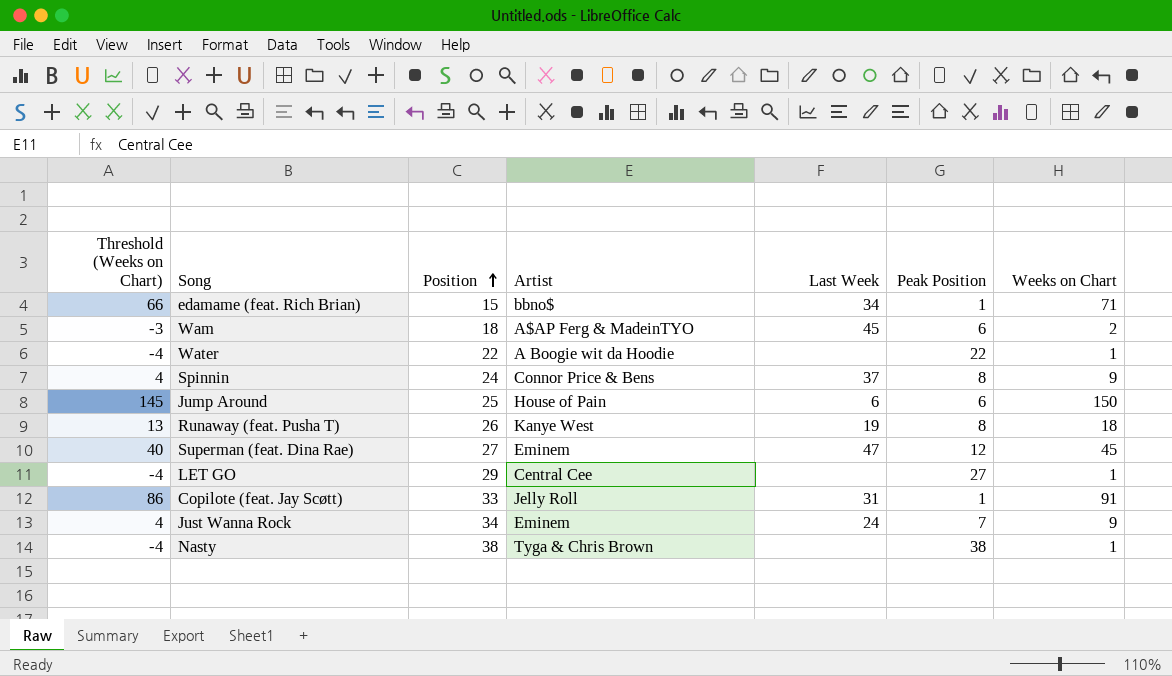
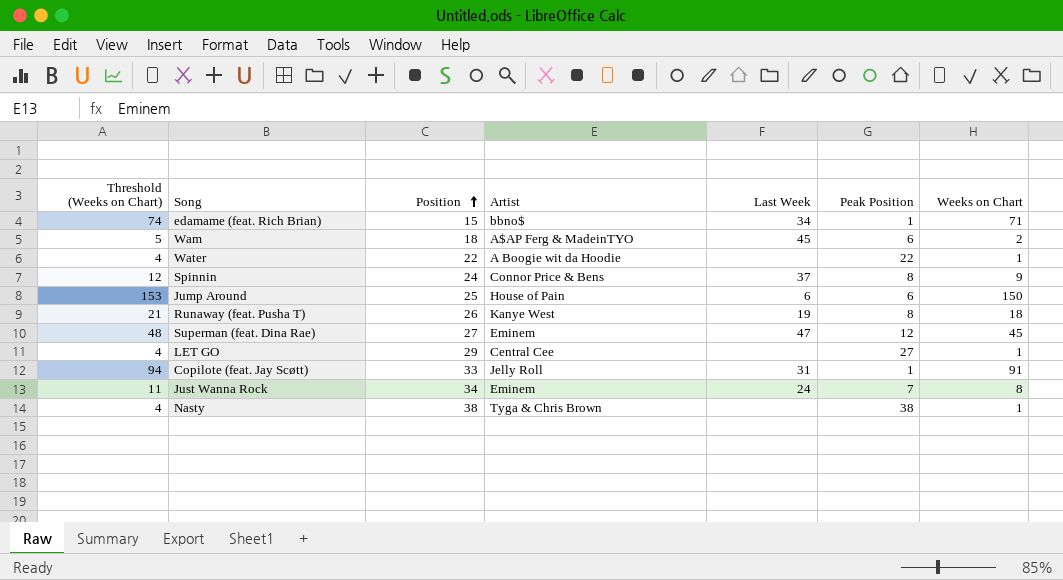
column Threshold (Weeks on Chart) | formula: [Weeks on Chart] - 5 -> [Weeks on Chart] + 3
Just Wanna Rock | Weeks on Chart: 9 -> 8

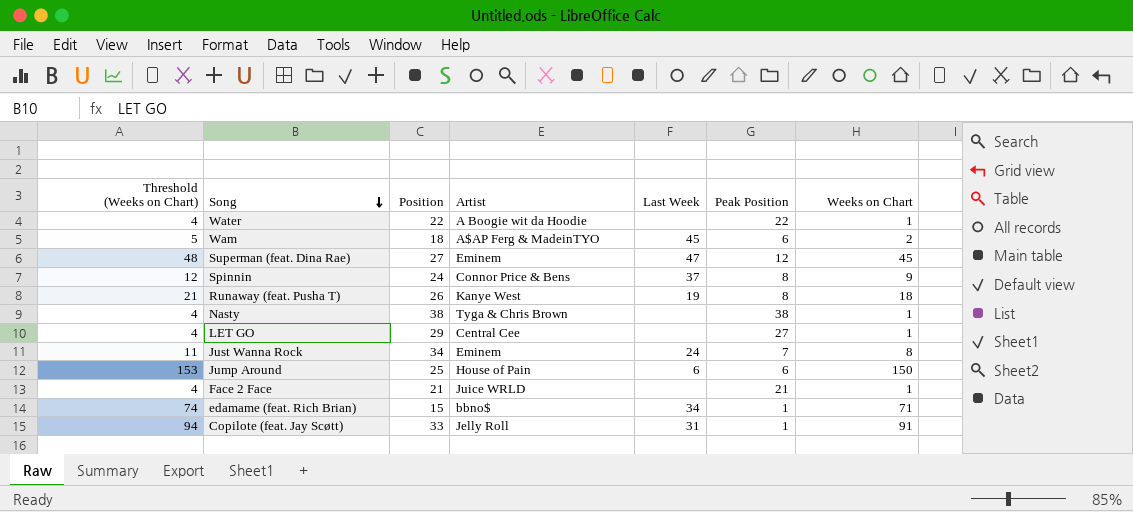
row order: Position ascending -> Song descending
row Face 2 Face: none -> 4 | 21 | Juice WRLD | none | 21 | 1

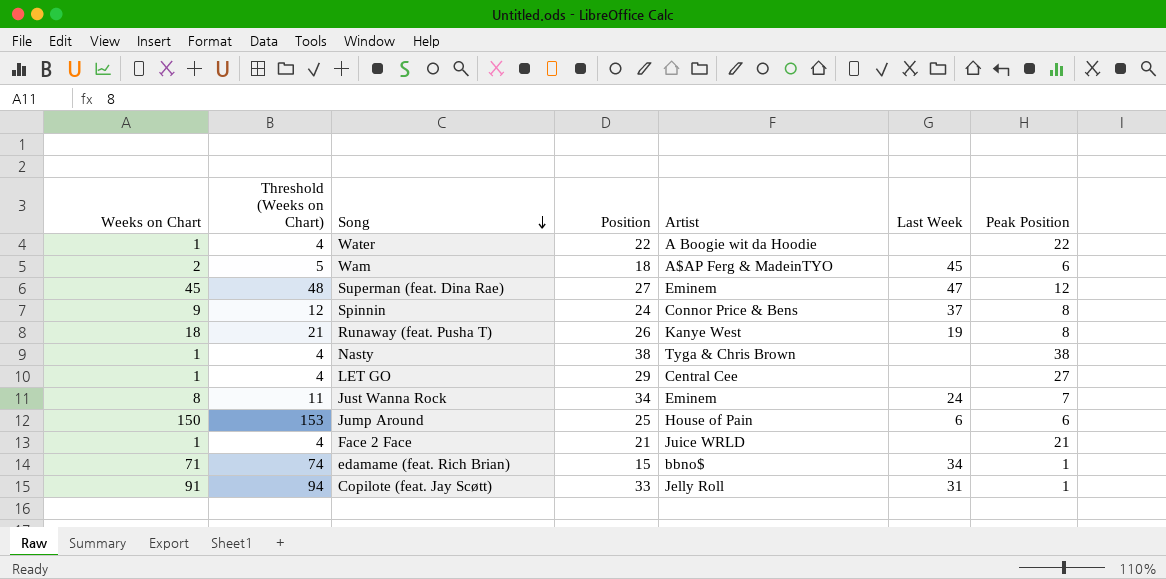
column Weeks on Chart | position: 7 -> 1

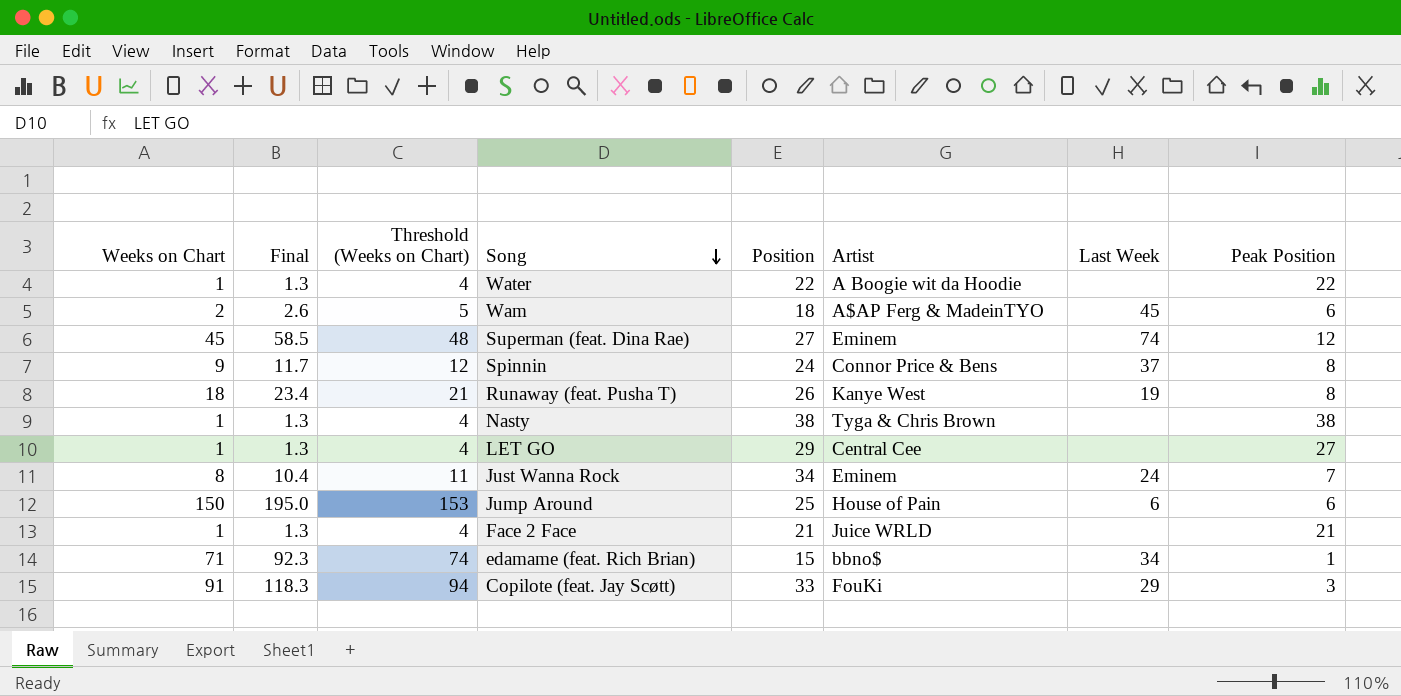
column Final | formula: none -> [Weeks on Chart] * 1.3
Superman (feat. Dina Rae) | Last Week: 47 -> 74
Copilote (feat. Jay Scøtt) | Artist: Jelly Roll -> FouKi
Copilote (feat. Jay Scøtt) | Last Week: 31 -> 29
Copilote (feat. Jay Scøtt) | Peak Position: 1 -> 3

